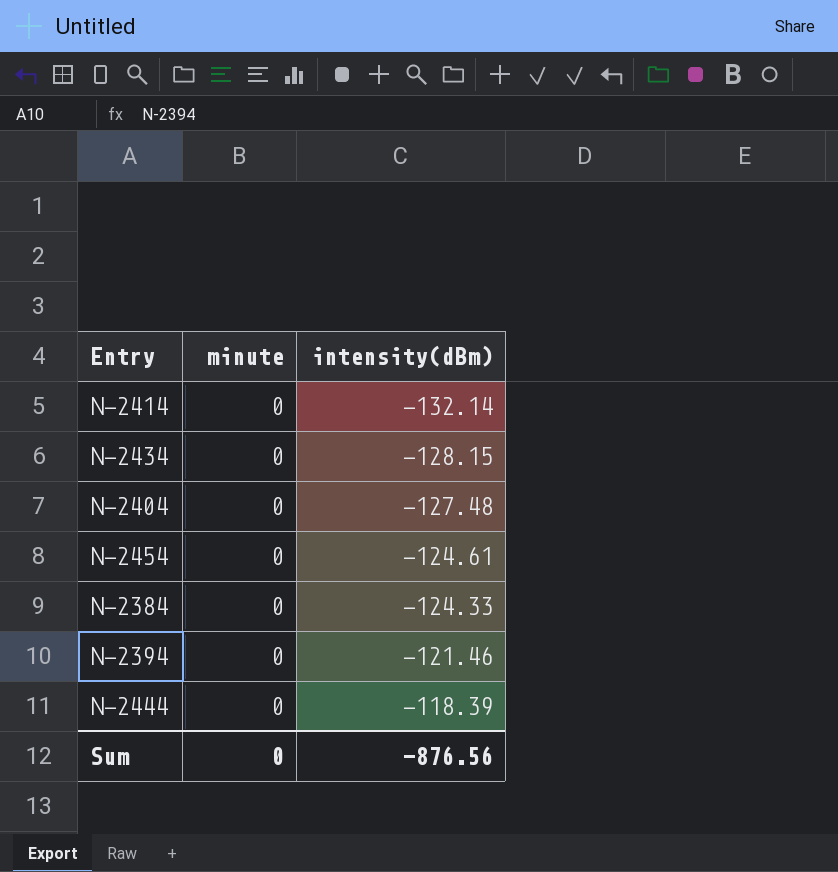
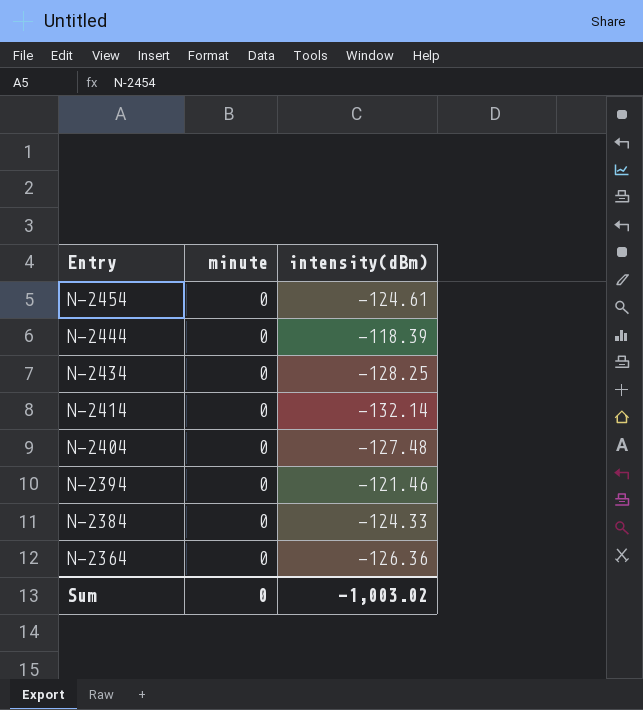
row order: intensity(dBm) ascending -> Entry descending
N-2434 | intensity(dBm): -128.15 -> -128.25
row N-2364: none -> 0 | -126.36
Sum | intensity(dBm): -876.56 -> -1,003.02

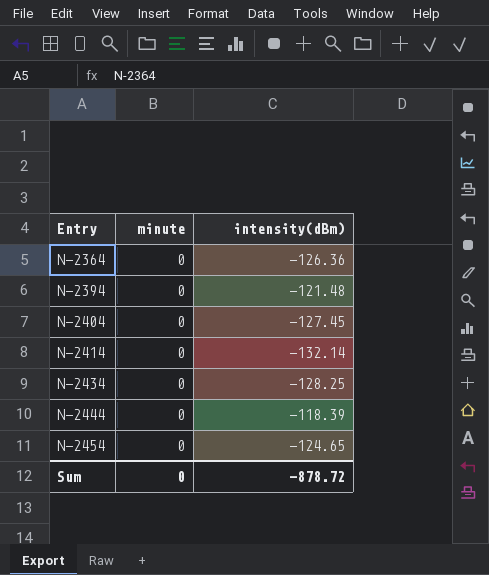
row order: Entry descending -> Entry ascending
row N-2384: 0 | -124.33 -> none
N-2394 | intensity(dBm): -121.46 -> -121.48
N-2404 | intensity(dBm): -127.48 -> -127.45
N-2454 | intensity(dBm): -124.61 -> -124.65
Sum | intensity(dBm): -1,003.02 -> -878.72

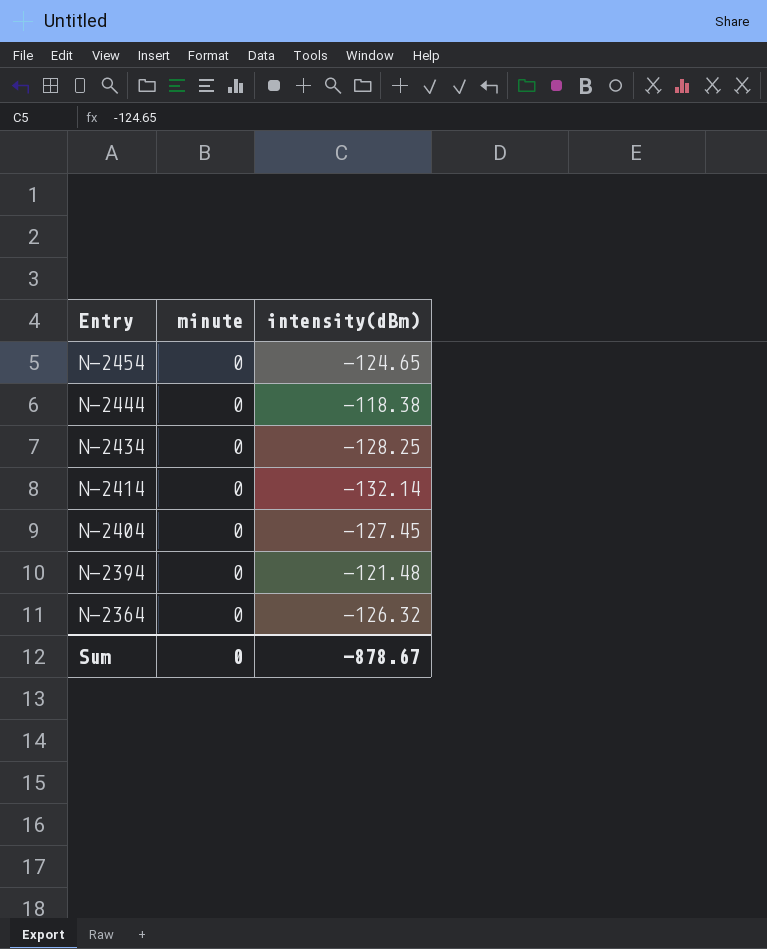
row order: Entry ascending -> Entry descending
N-2444 | intensity(dBm): -118.39 -> -118.38
N-2364 | intensity(dBm): -126.36 -> -126.32
Sum | intensity(dBm): -878.72 -> -878.67

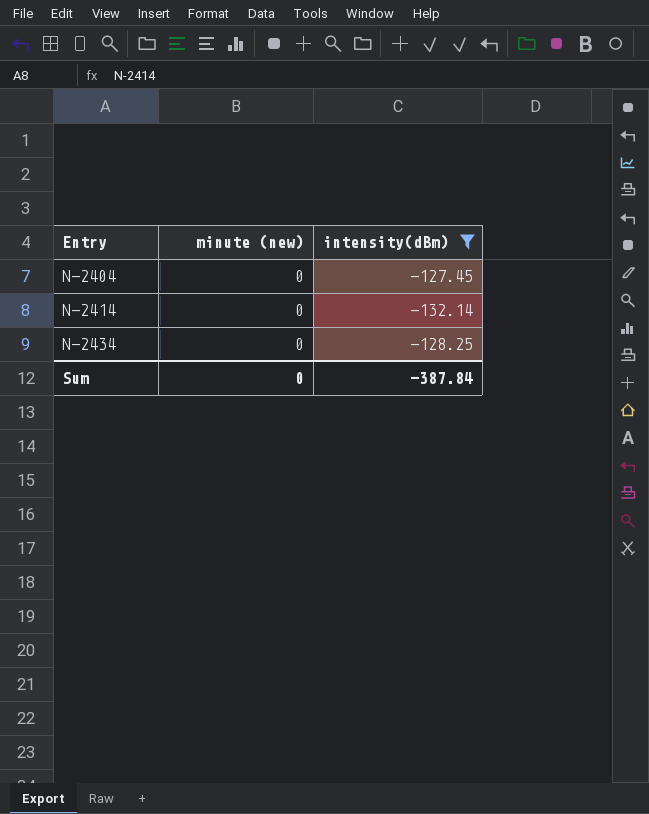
filter: none -> intensity(dBm) <= -127.45
row order: Entry descending -> Entry ascending
column name: minute -> minute (new)
Sum | intensity(dBm): -878.67 -> -387.84

